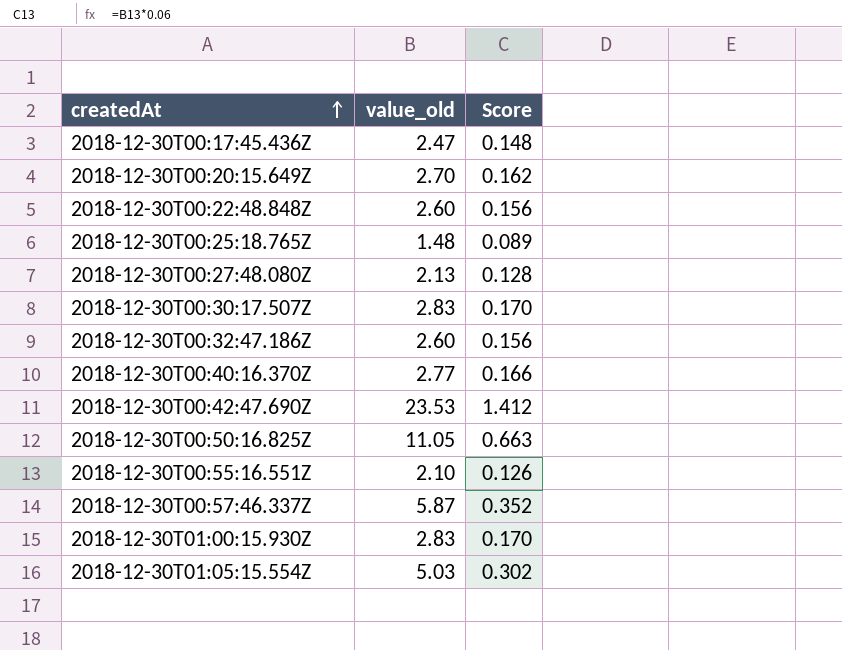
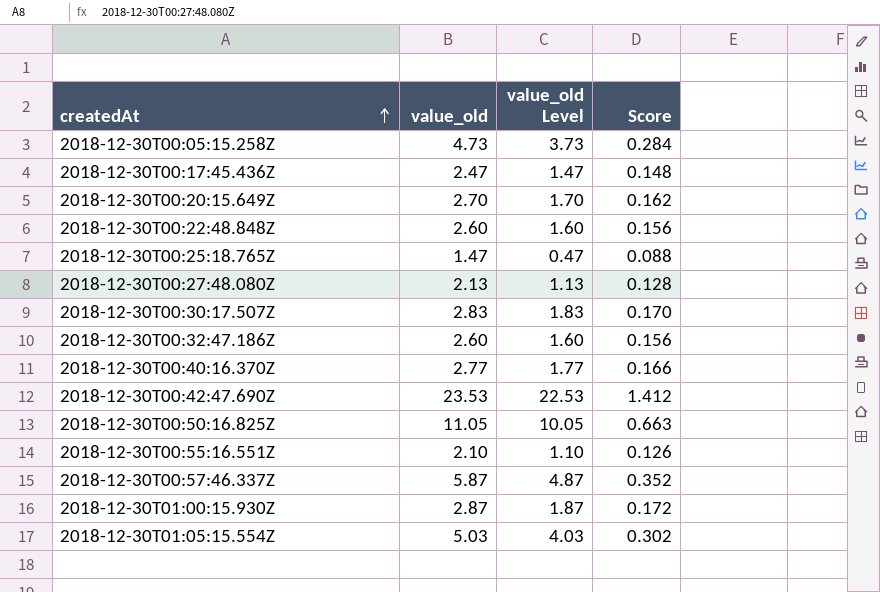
column value_old Level | formula: none -> [value_old] - 1
row 2018-12-30T00:05:15.258Z: none -> 4.73 | 3.73 | 0.284
2018-12-30T00:25:18.765Z | value_old: 1.48 -> 1.47
2018-12-30T00:25:18.765Z | Score: 0.089 -> 0.088
2018-12-30T01:00:15.930Z | value_old: 2.83 -> 2.87
2018-12-30T01:00:15.930Z | Score: 0.170 -> 0.172

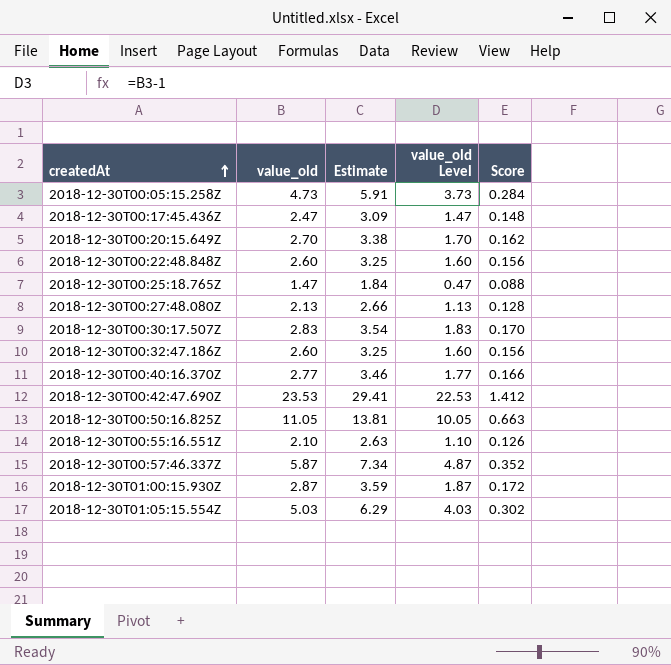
column Estimate | formula: none -> [value_old] * 1.25

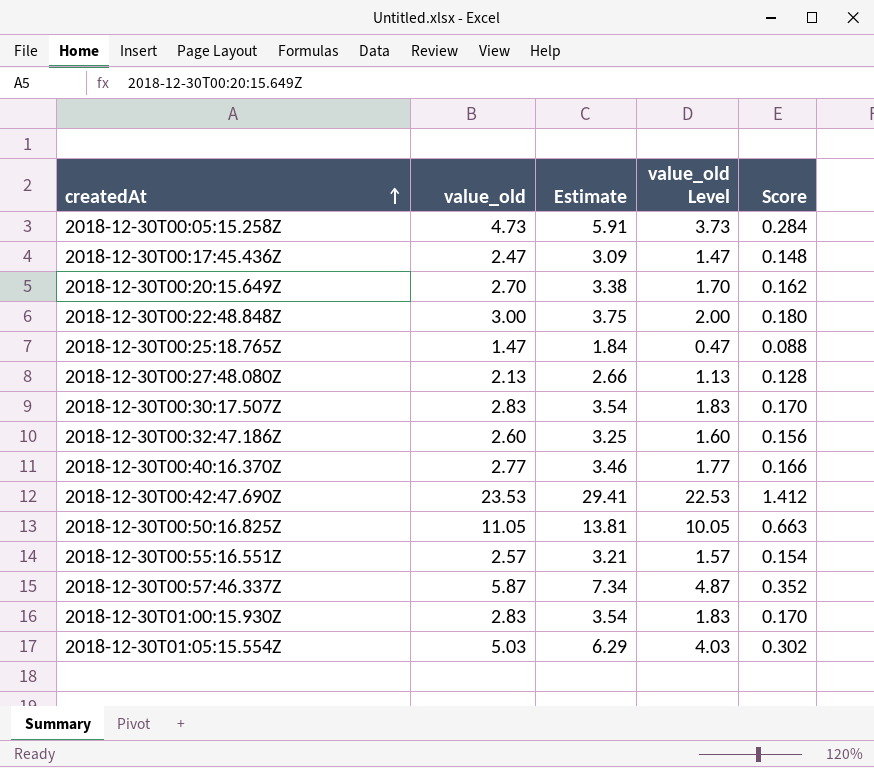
2018-12-30T00:22:48.848Z | value_old: 2.60 -> 3.00
2018-12-30T00:22:48.848Z | Estimate: 3.25 -> 3.75
2018-12-30T00:22:48.848Z | value_old Level: 1.60 -> 2.00
2018-12-30T00:22:48.848Z | Score: 0.156 -> 0.180
2018-12-30T00:55:16.551Z | value_old: 2.10 -> 2.57
2018-12-30T00:55:16.551Z | Estimate: 2.63 -> 3.21
2018-12-30T00:55:16.551Z | value_old Level: 1.10 -> 1.57
2018-12-30T00:55:16.551Z | Score: 0.126 -> 0.154
2018-12-30T01:00:15.930Z | value_old: 2.87 -> 2.83
2018-12-30T01:00:15.930Z | Estimate: 3.59 -> 3.54
2018-12-30T01:00:15.930Z | value_old Level: 1.87 -> 1.83
2018-12-30T01:00:15.930Z | Score: 0.172 -> 0.170

